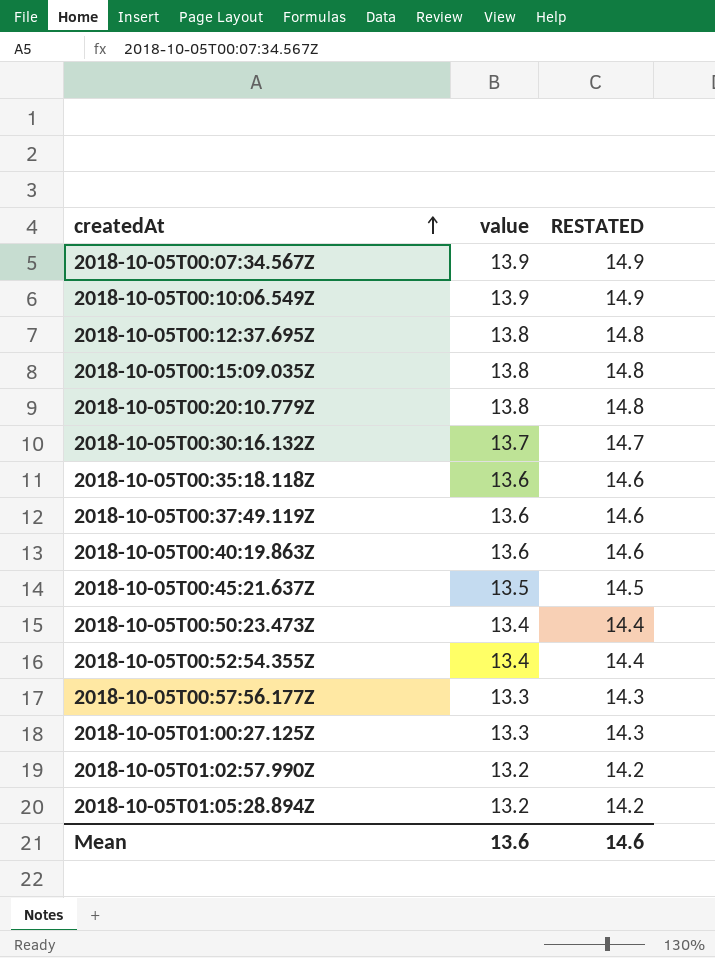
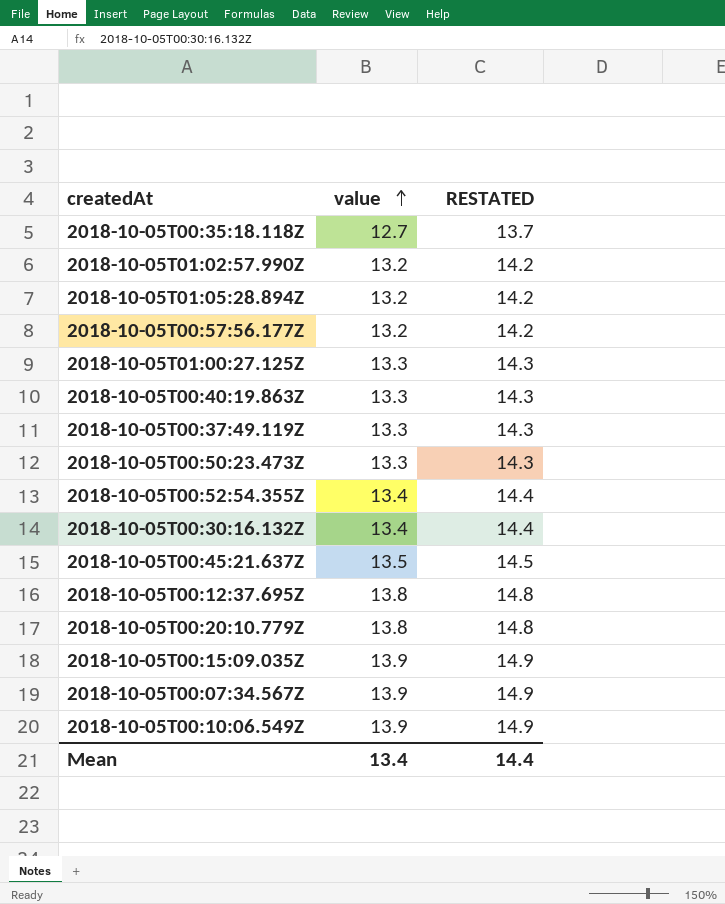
row order: createdAt ascending -> value ascending
2018-10-05T00:35:18.118Z | value: 13.6 -> 12.7
2018-10-05T00:35:18.118Z | RESTATED: 14.6 -> 13.7
2018-10-05T00:57:56.177Z | value: 13.3 -> 13.2
2018-10-05T00:57:56.177Z | RESTATED: 14.3 -> 14.2
2018-10-05T00:40:19.863Z | value: 13.6 -> 13.3
2018-10-05T00:40:19.863Z | RESTATED: 14.6 -> 14.3
2018-10-05T00:37:49.119Z | value: 13.6 -> 13.3
2018-10-05T00:37:49.119Z | RESTATED: 14.6 -> 14.3
2018-10-05T00:50:23.473Z | value: 13.4 -> 13.3
2018-10-05T00:50:23.473Z | RESTATED: 14.4 -> 14.3
2018-10-05T00:30:16.132Z | value: 13.7 -> 13.4
2018-10-05T00:30:16.132Z | RESTATED: 14.7 -> 14.4
2018-10-05T00:15:09.035Z | value: 13.8 -> 13.9
2018-10-05T00:15:09.035Z | RESTATED: 14.8 -> 14.9
Mean | value: 13.6 -> 13.4
Mean | RESTATED: 14.6 -> 14.4

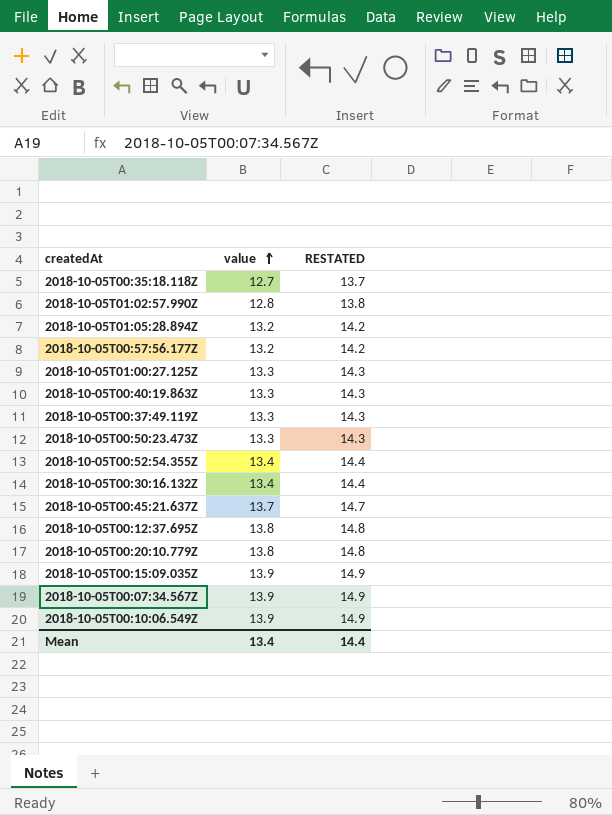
2018-10-05T01:02:57.990Z | value: 13.2 -> 12.8
2018-10-05T01:02:57.990Z | RESTATED: 14.2 -> 13.8
2018-10-05T00:45:21.637Z | value: 13.5 -> 13.7
2018-10-05T00:45:21.637Z | RESTATED: 14.5 -> 14.7

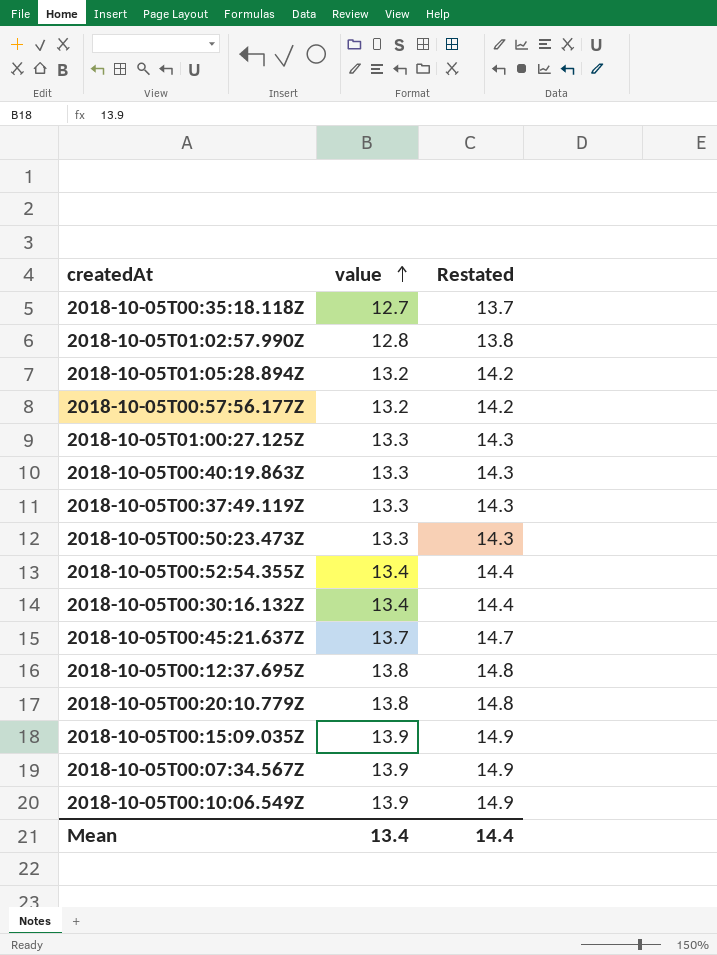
column name: RESTATED -> Restated

